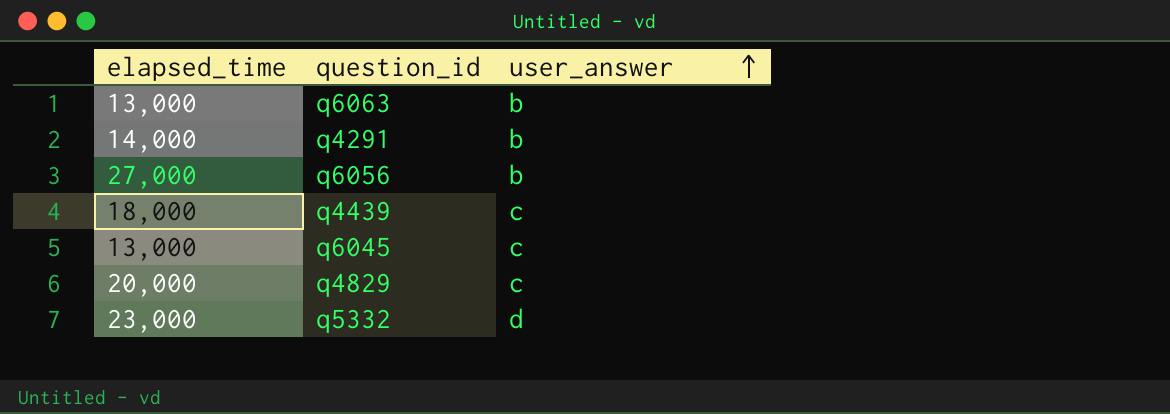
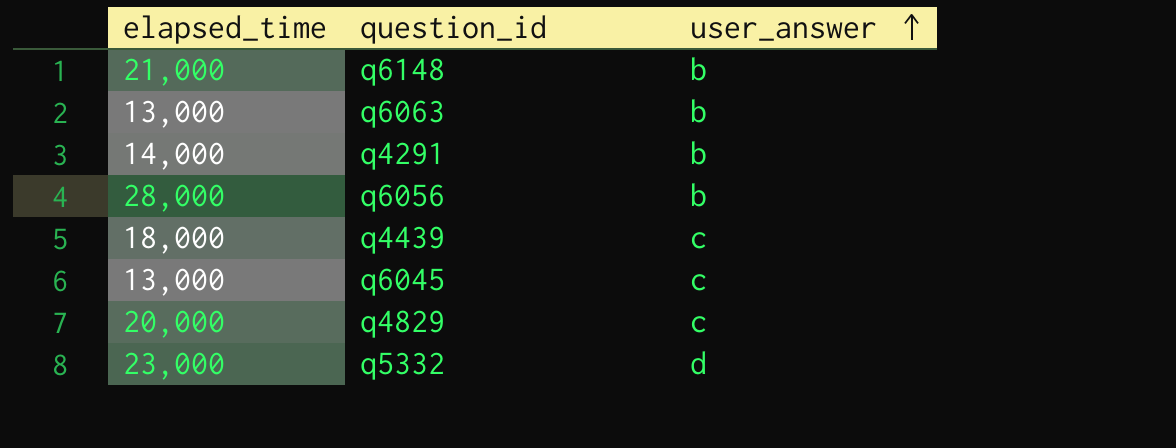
row q6148: none -> 21,000 | b
q6056 | elapsed_time: 27,000 -> 28,000

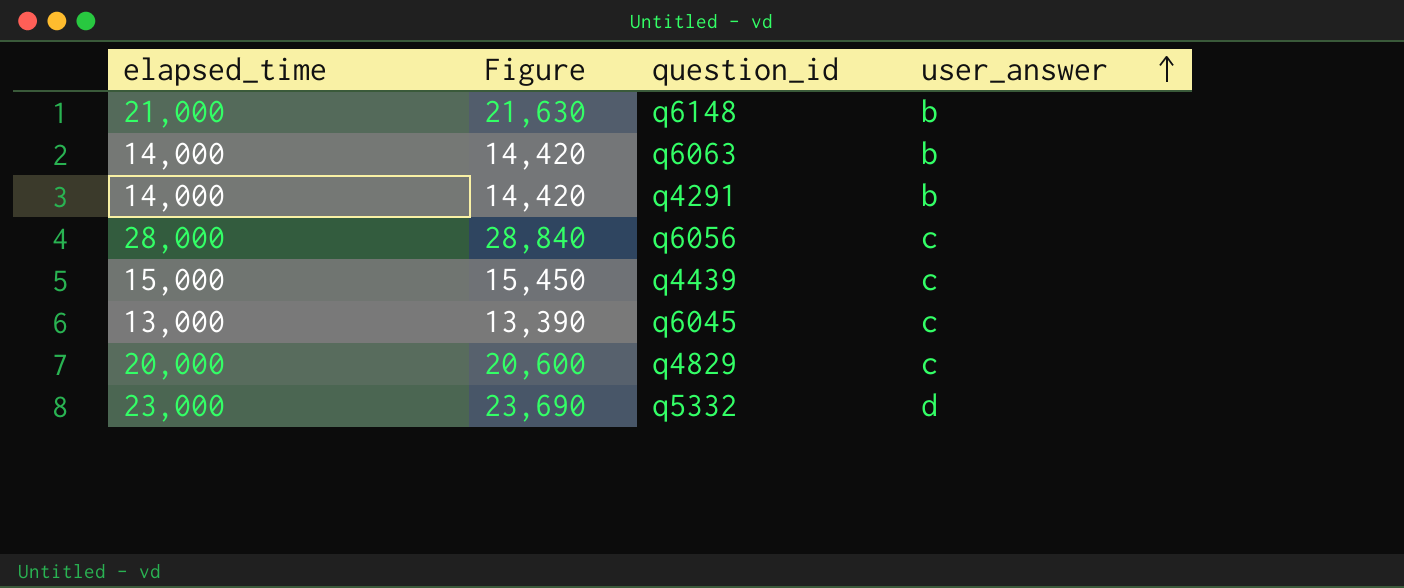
column Figure | formula: none -> [elapsed_time] * 1.03
q6063 | elapsed_time: 13,000 -> 14,000
q6056 | user_answer: b -> c
q4439 | elapsed_time: 18,000 -> 15,000

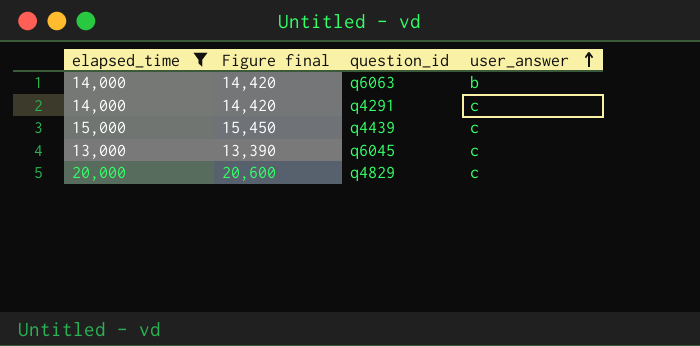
filter: none -> elapsed_time <= 20,000
column name: Figure -> Figure final
q4291 | user_answer: b -> c

